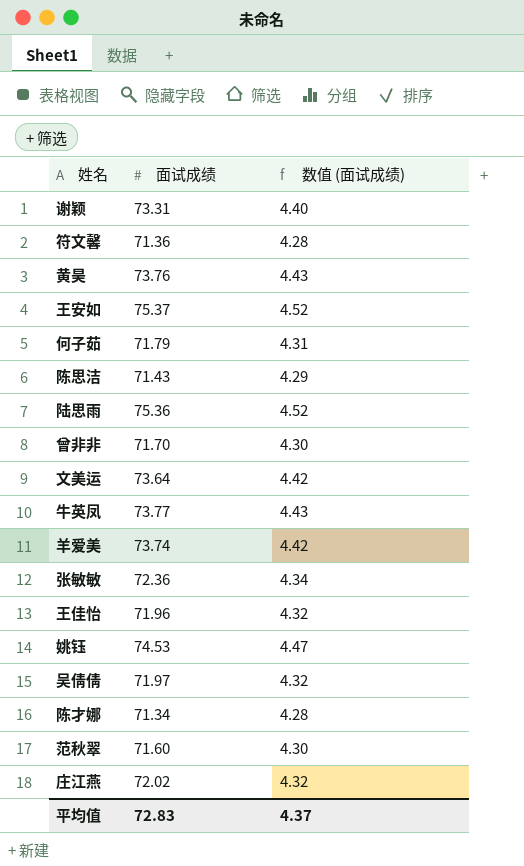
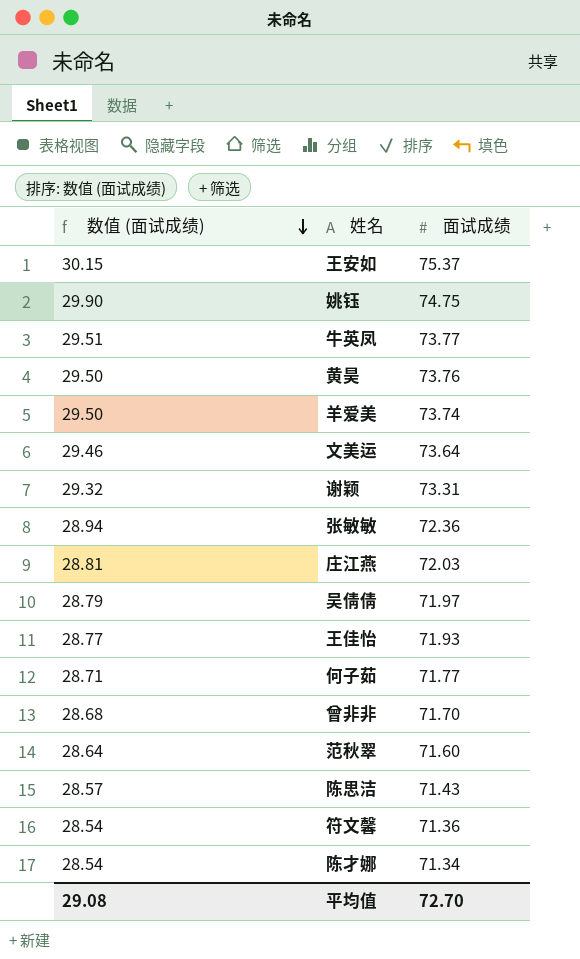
row order: none -> 数值 (面试成绩) descending
column 数值 (面试成绩) | formula: [面试成绩] * 0.06 -> [面试成绩] * 0.4
column 数值 (面试成绩) | position: 3 -> 1
row 陆思雨: 75.36 | 4.52 -> none
姚钰 | 面试成绩: 74.53 -> 74.75
庄江燕 | 面试成绩: 72.02 -> 72.03
王佳怡 | 面试成绩: 71.96 -> 71.93
何子茹 | 面试成绩: 71.79 -> 71.77
平均值 | 数值 (面试成绩): 4.37 -> 29.08
平均值 | 面试成绩: 72.83 -> 72.70

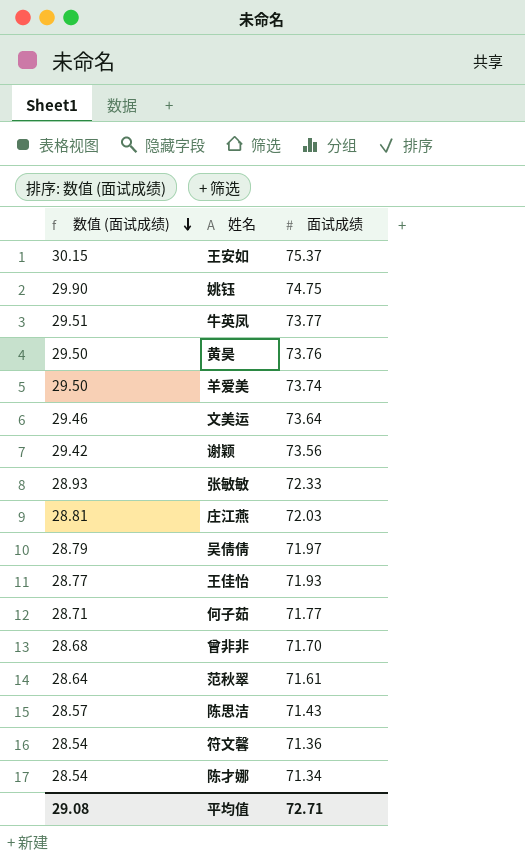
谢颖 | 数值 (面试成绩): 29.32 -> 29.42
谢颖 | 面试成绩: 73.31 -> 73.56
张敏敏 | 数值 (面试成绩): 28.94 -> 28.93
张敏敏 | 面试成绩: 72.36 -> 72.33
范秋翠 | 面试成绩: 71.60 -> 71.61
平均值 | 面试成绩: 72.70 -> 72.71

